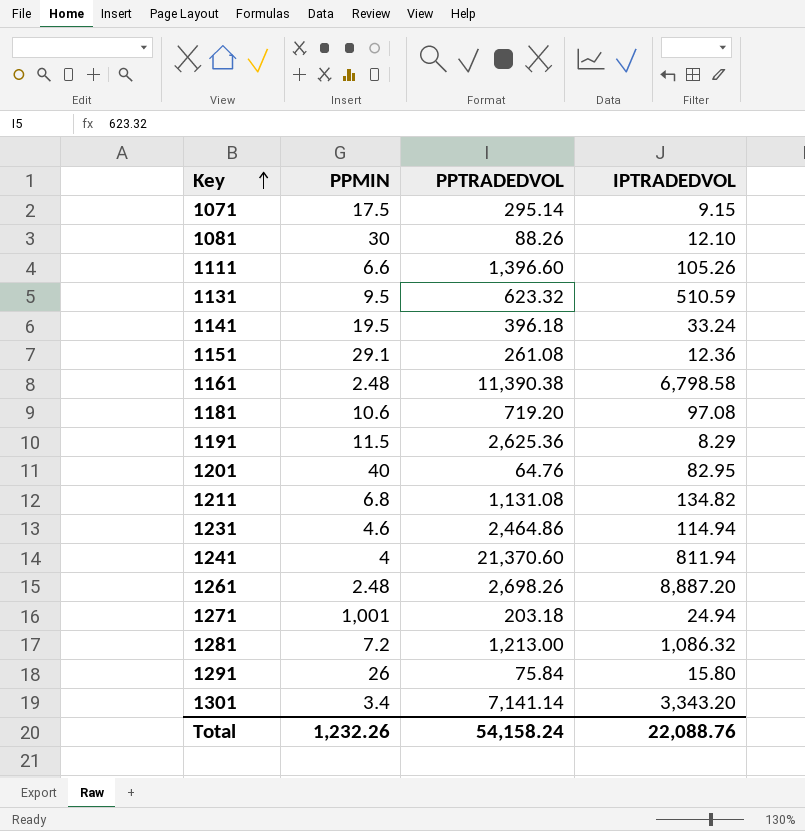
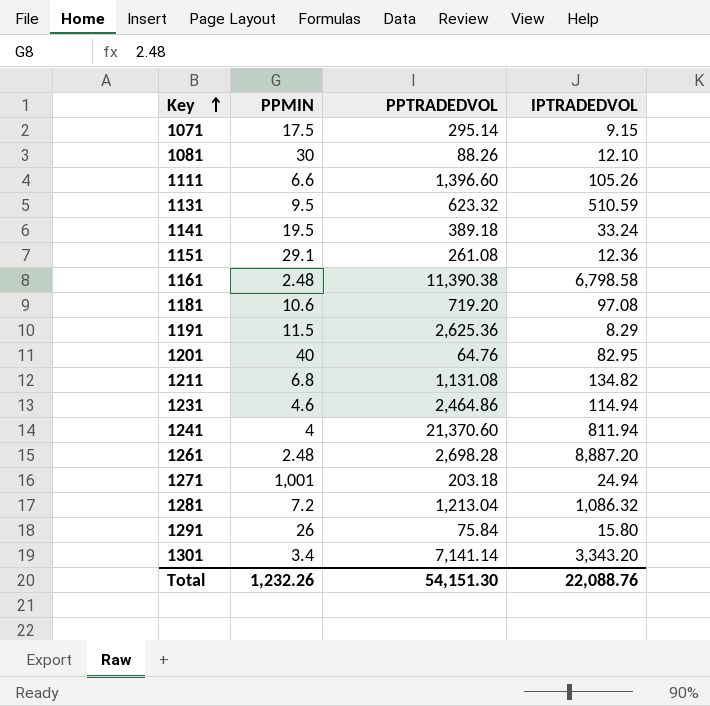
1141 | PPTRADEDVOL: 396.18 -> 389.18
1261 | PPTRADEDVOL: 2,698.26 -> 2,698.28
1281 | PPTRADEDVOL: 1,213.00 -> 1,213.04
Total | PPTRADEDVOL: 54,158.24 -> 54,151.30

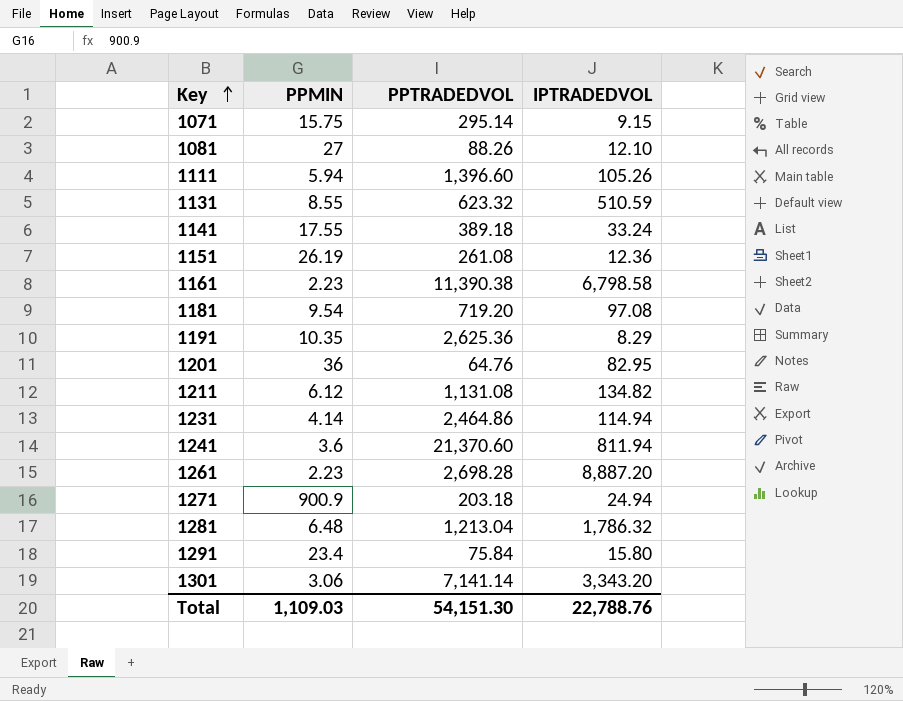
1071 | PPMIN: 17.5 -> 15.75
1081 | PPMIN: 30 -> 27
1111 | PPMIN: 6.6 -> 5.94
1131 | PPMIN: 9.5 -> 8.55
1141 | PPMIN: 19.5 -> 17.55
1151 | PPMIN: 29.1 -> 26.19
1161 | PPMIN: 2.48 -> 2.23
1181 | PPMIN: 10.6 -> 9.54
1191 | PPMIN: 11.5 -> 10.35
1201 | PPMIN: 40 -> 36
1211 | PPMIN: 6.8 -> 6.12
1231 | PPMIN: 4.6 -> 4.14
1241 | PPMIN: 4 -> 3.6
1261 | PPMIN: 2.48 -> 2.23
1271 | PPMIN: 1,001 -> 900.9
1281 | PPMIN: 7.2 -> 6.48
1281 | IPTRADEDVOL: 1,086.32 -> 1,786.32
1291 | PPMIN: 26 -> 23.4
1301 | PPMIN: 3.4 -> 3.06
Total | PPMIN: 1,232.26 -> 1,109.03
Total | IPTRADEDVOL: 22,088.76 -> 22,788.76

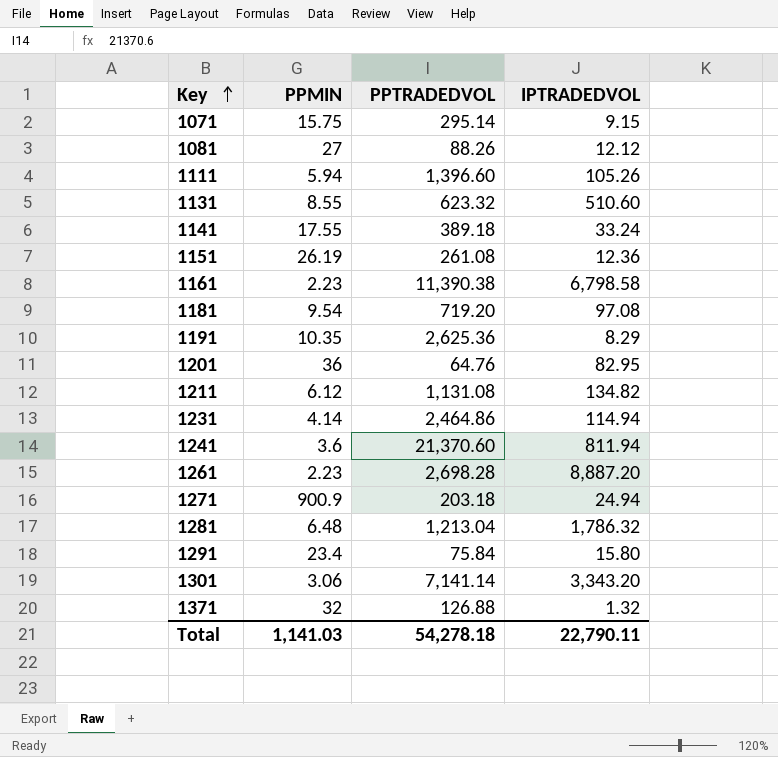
1081 | IPTRADEDVOL: 12.10 -> 12.12
1131 | IPTRADEDVOL: 510.59 -> 510.60
row 1371: none -> 32 | 126.88 | 1.32
Total | PPMIN: 1,109.03 -> 1,141.03
Total | PPTRADEDVOL: 54,151.30 -> 54,278.18
Total | IPTRADEDVOL: 22,788.76 -> 22,790.11

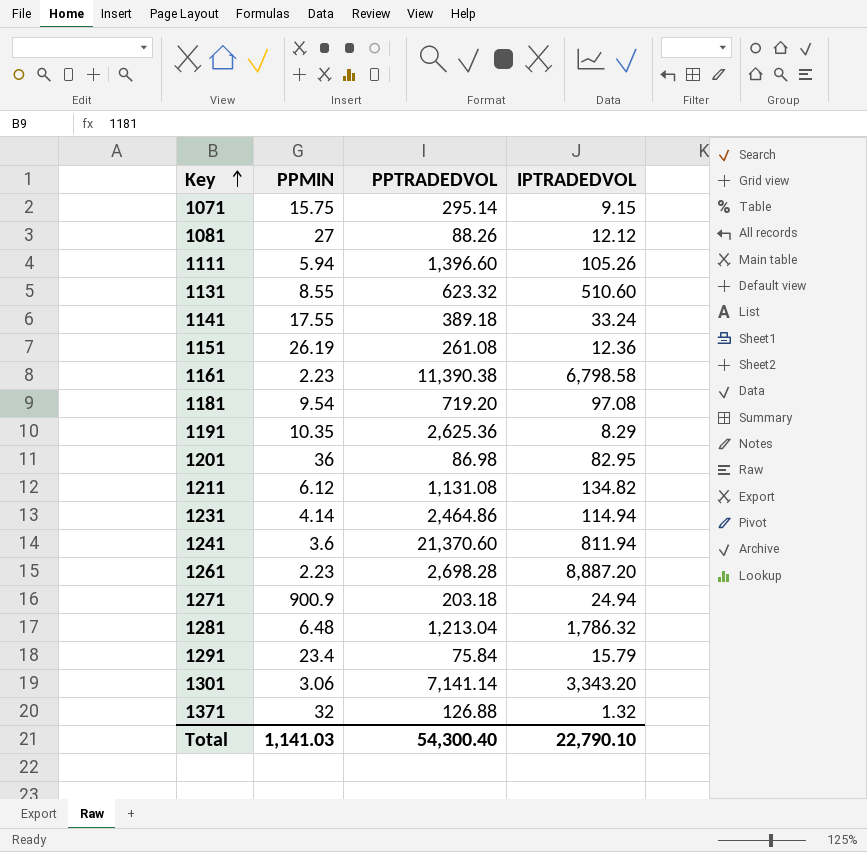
1201 | PPTRADEDVOL: 64.76 -> 86.98
1291 | IPTRADEDVOL: 15.80 -> 15.79
Total | PPTRADEDVOL: 54,278.18 -> 54,300.40
Total | IPTRADEDVOL: 22,790.11 -> 22,790.10

